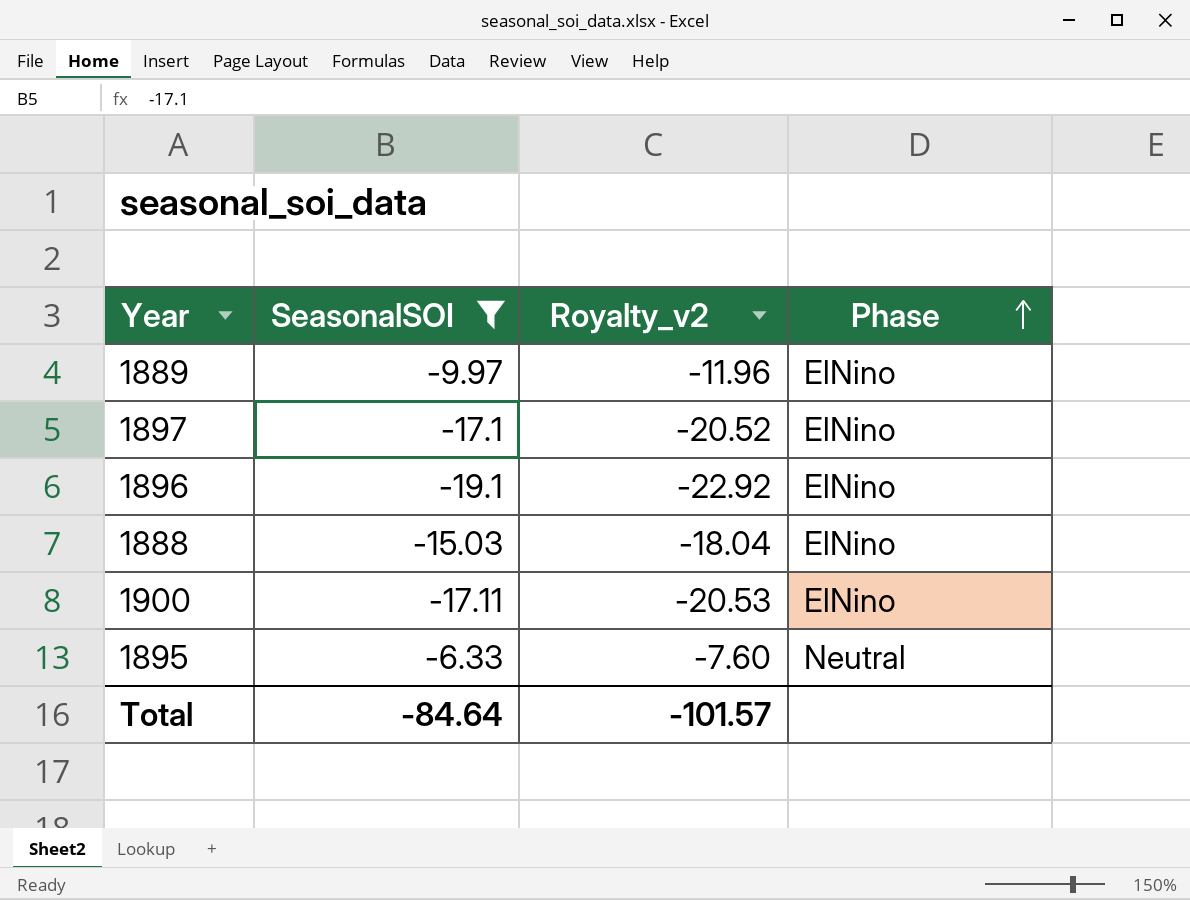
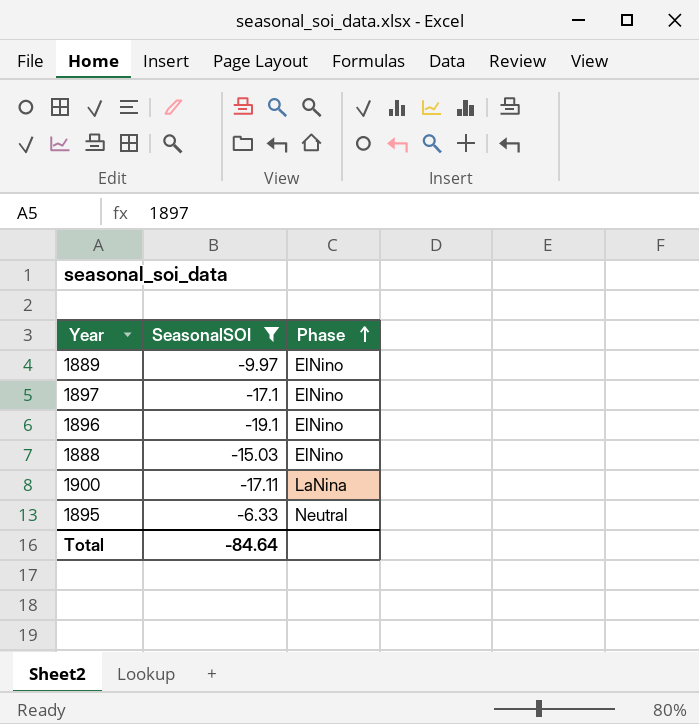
column Royalty_v2 | formula: [SeasonalSOI] * 1.2 -> none
1900 | Phase: ElNino -> LaNina

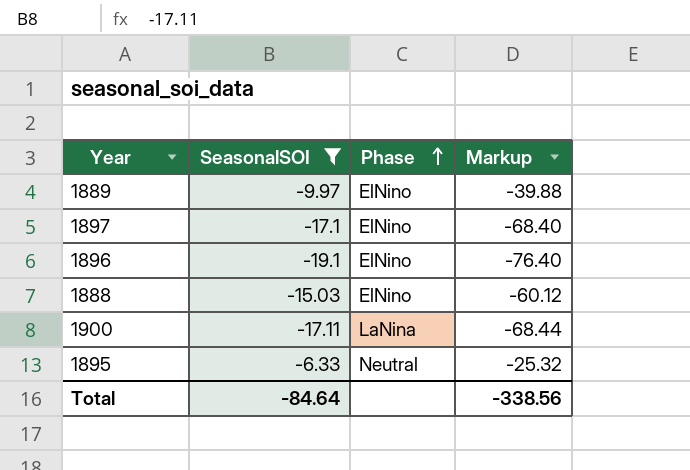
column Markup | formula: none -> [SeasonalSOI] * 4

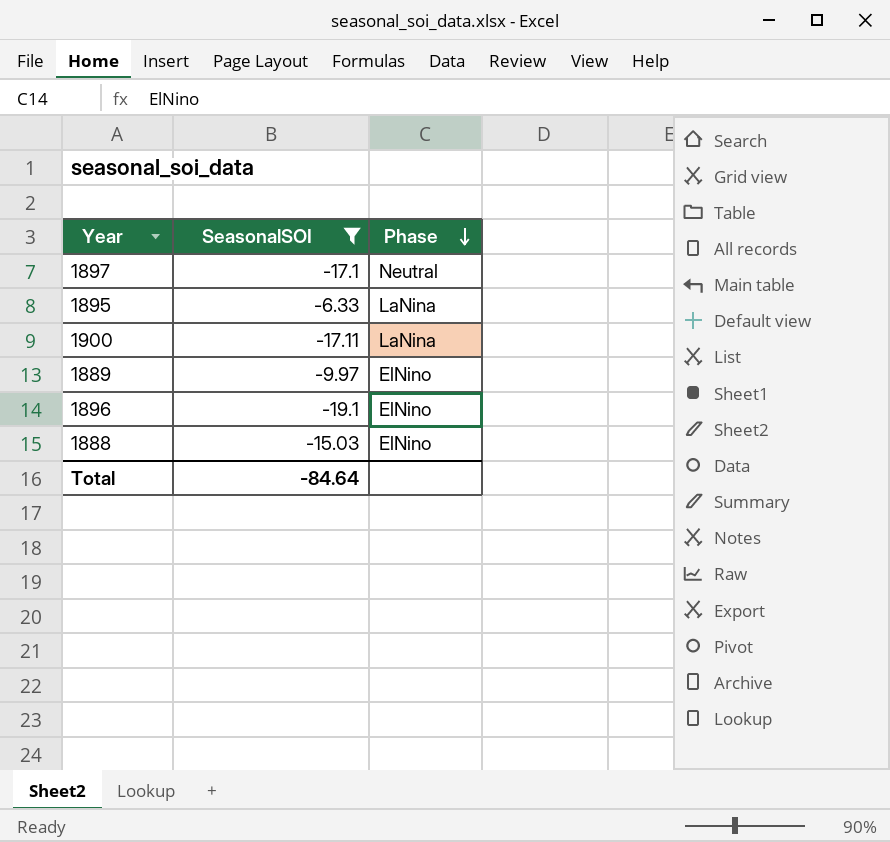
row order: Phase ascending -> Phase descending
column Markup | formula: [SeasonalSOI] * 4 -> none
1897 | Phase: ElNino -> Neutral
1895 | Phase: Neutral -> LaNina

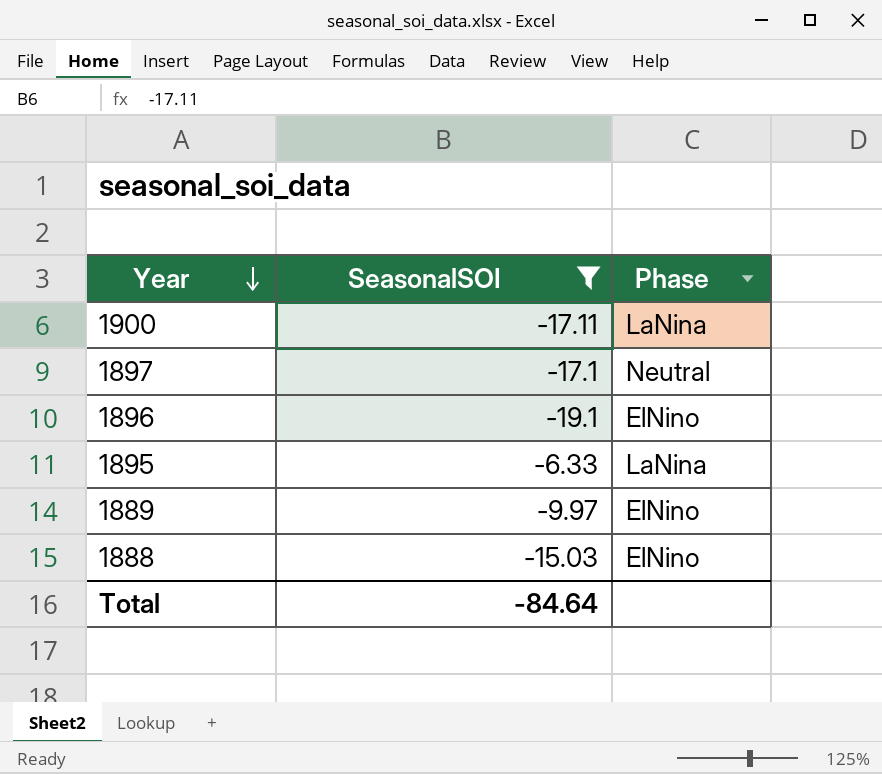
row order: Phase descending -> Year descending

